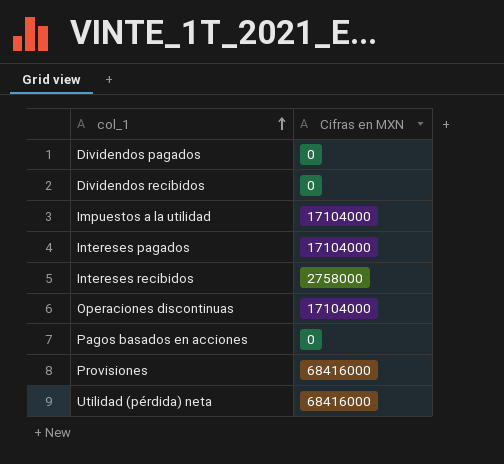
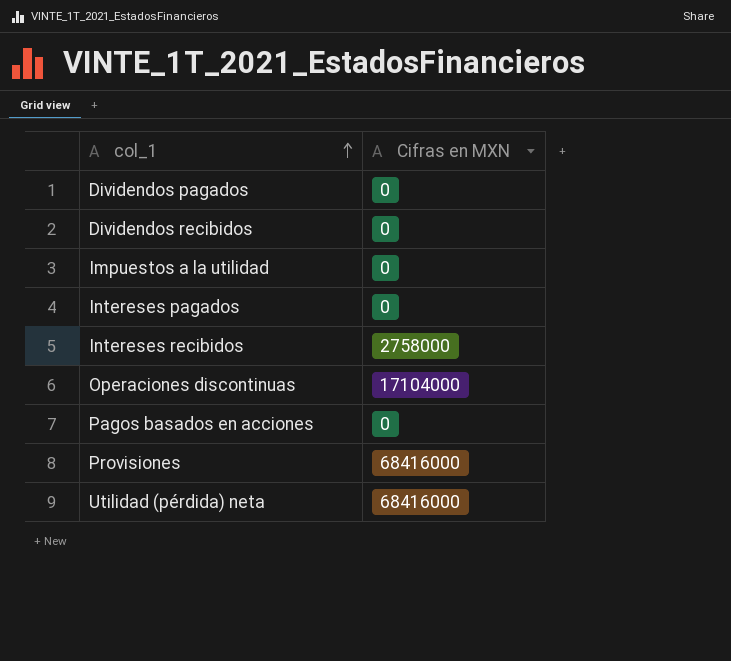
Impuestos a la utilidad | Cifras en MXN: 17104000 -> 0
Intereses pagados | Cifras en MXN: 17104000 -> 0

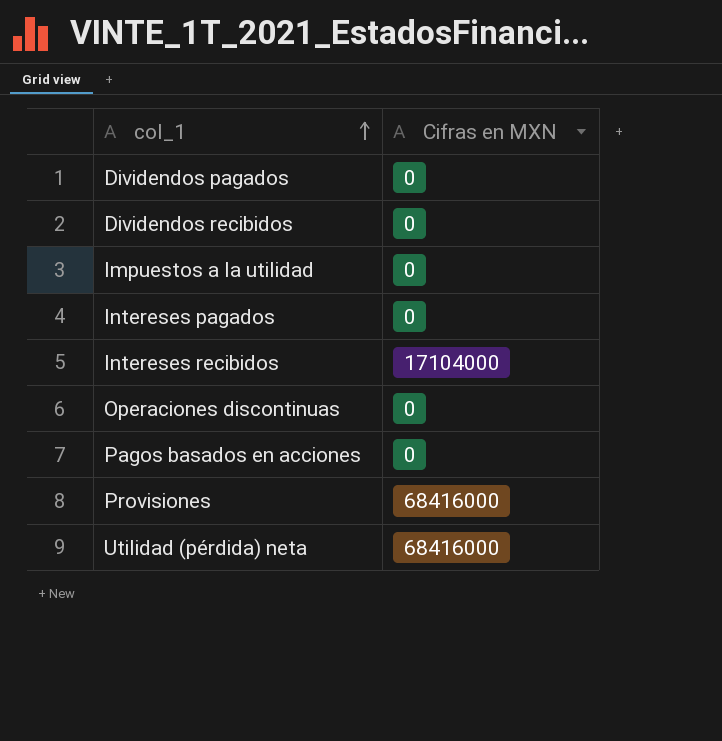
Intereses recibidos | Cifras en MXN: 2758000 -> 17104000
Operaciones discontinuas | Cifras en MXN: 17104000 -> 0

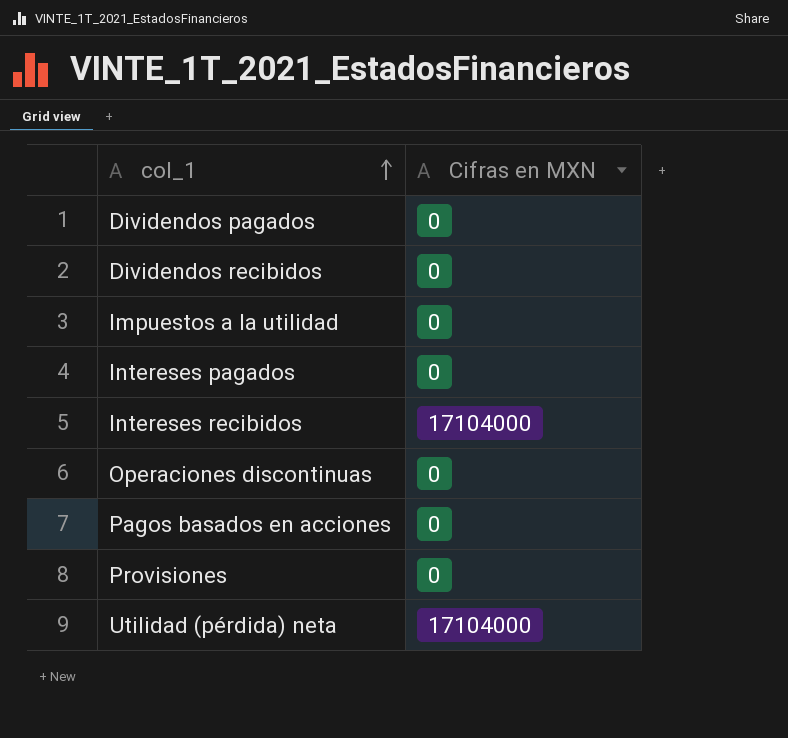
Provisiones | Cifras en MXN: 68416000 -> 0
Utilidad (pérdida) neta | Cifras en MXN: 68416000 -> 17104000

